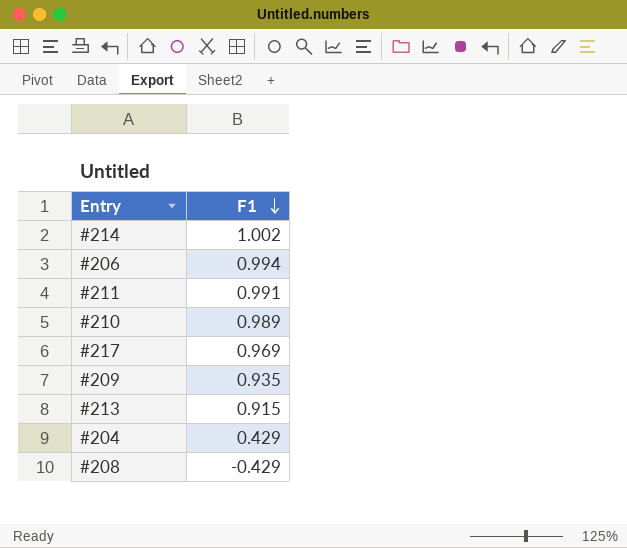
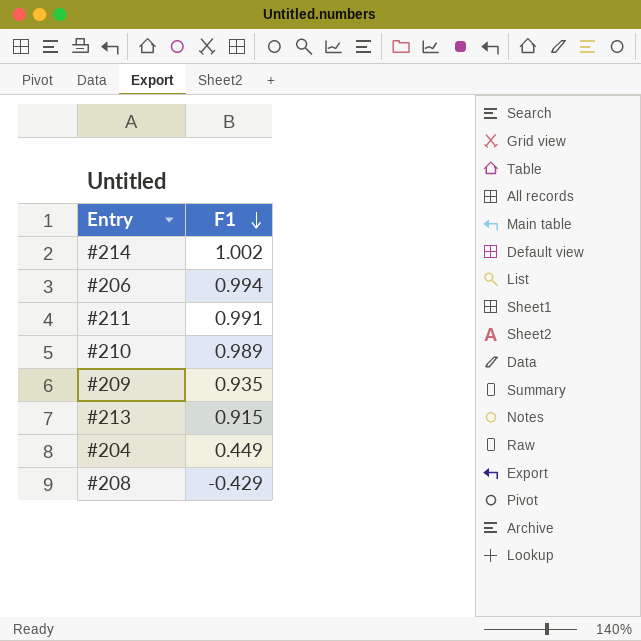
row #217: 0.969 -> none
#204 | F1: 0.429 -> 0.449

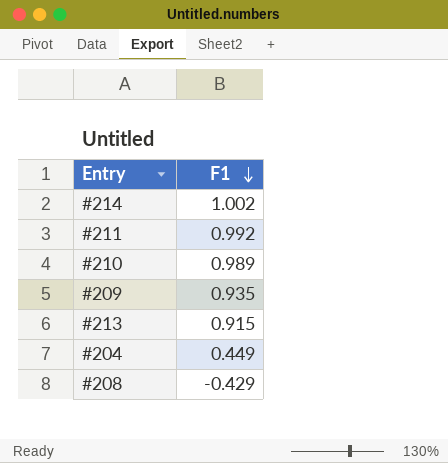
row #206: 0.994 -> none
#211 | F1: 0.991 -> 0.992

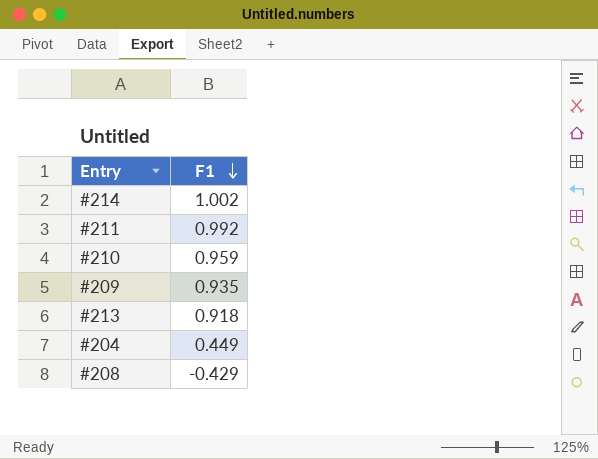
#210 | F1: 0.989 -> 0.959
#213 | F1: 0.915 -> 0.918

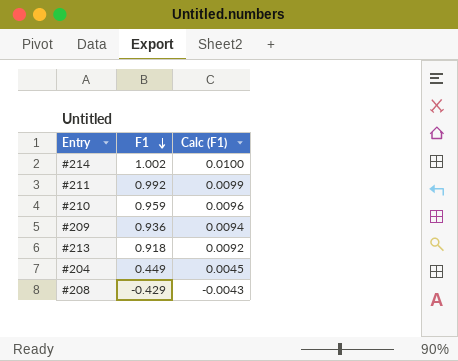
column Calc (F1) | formula: none -> [F1] * 0.01
#209 | F1: 0.935 -> 0.936

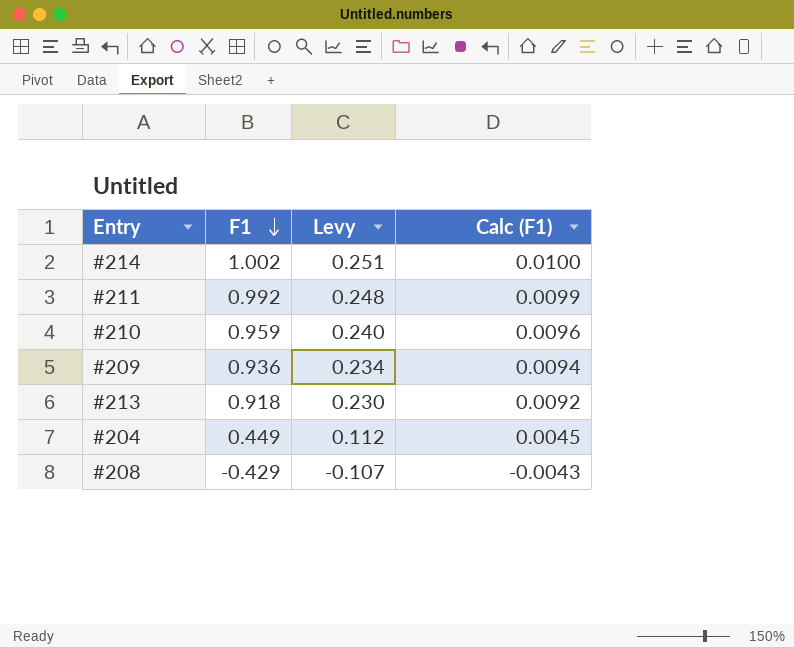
column Levy | formula: none -> [F1] * 0.25

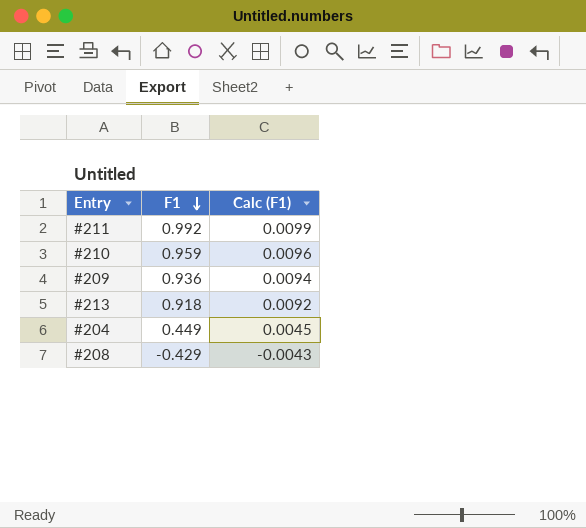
column Levy | formula: [F1] * 0.25 -> none
row #214: 1.002 | 0.251 | 0.0100 -> none

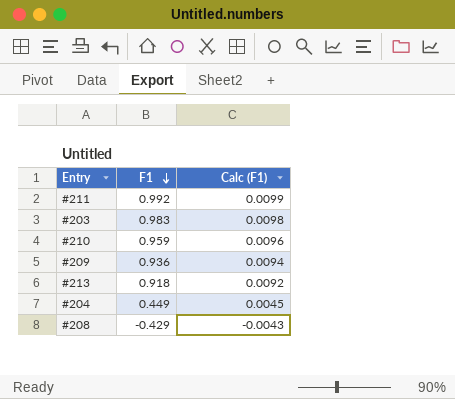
row #203: none -> 0.983 | 0.0098

